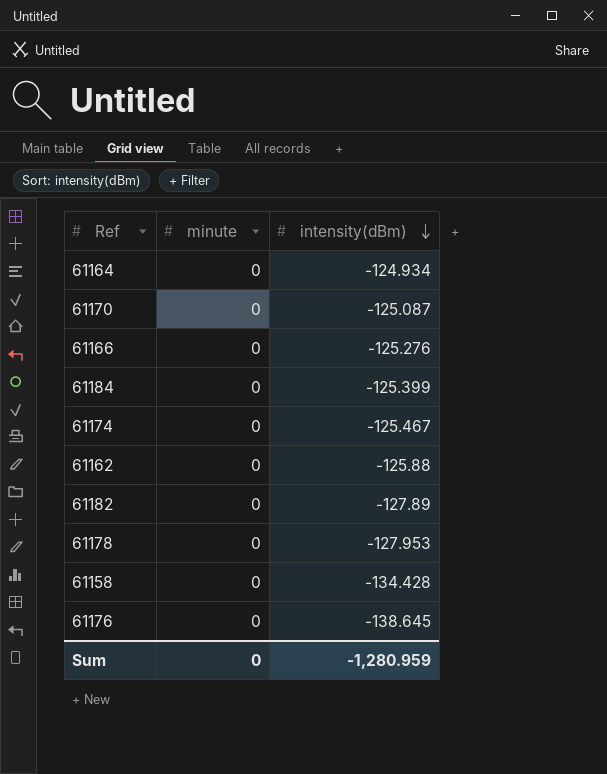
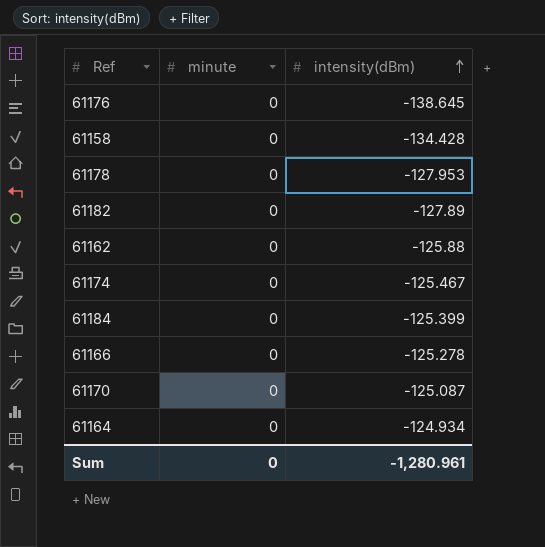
row order: intensity(dBm) descending -> intensity(dBm) ascending
61166 | intensity(dBm): -125.276 -> -125.278
Sum | intensity(dBm): -1,280.959 -> -1,280.961

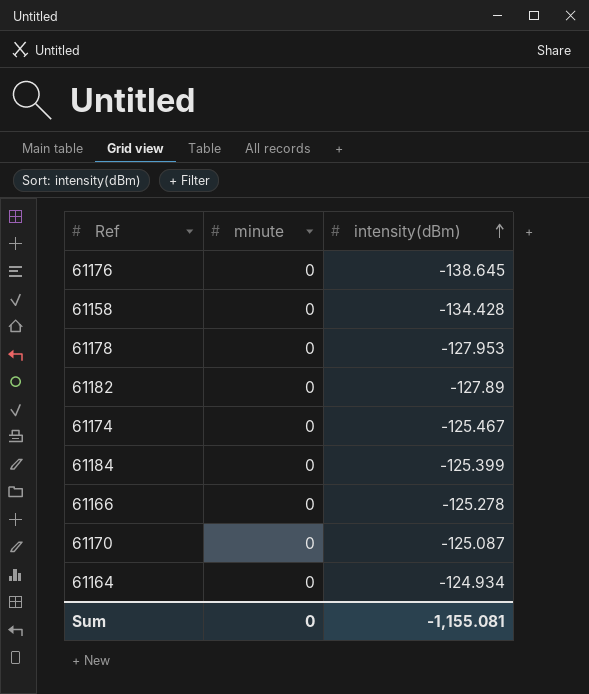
row 61162: 0 | -125.88 -> none
Sum | intensity(dBm): -1,280.961 -> -1,155.081

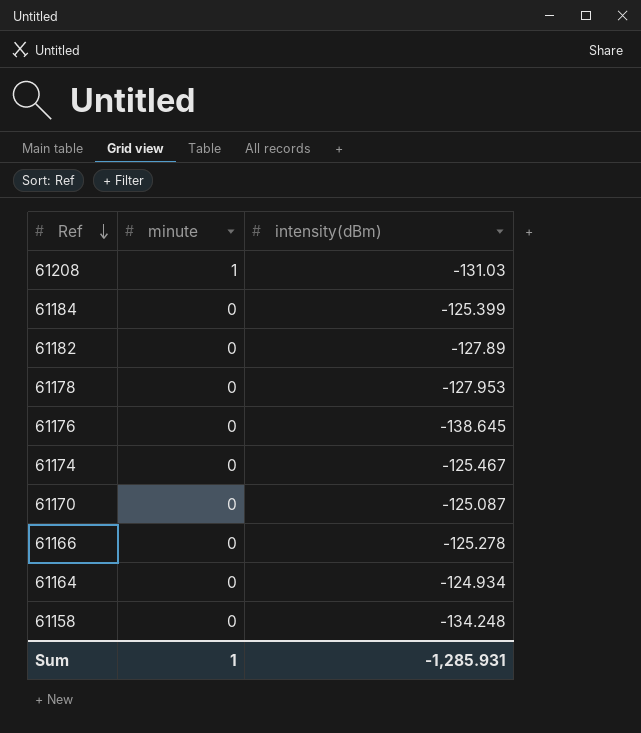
row order: intensity(dBm) ascending -> Ref descending
row 61208: none -> 1 | -131.03
61158 | intensity(dBm): -134.428 -> -134.248
Sum | minute: 0 -> 1
Sum | intensity(dBm): -1,155.081 -> -1,285.931

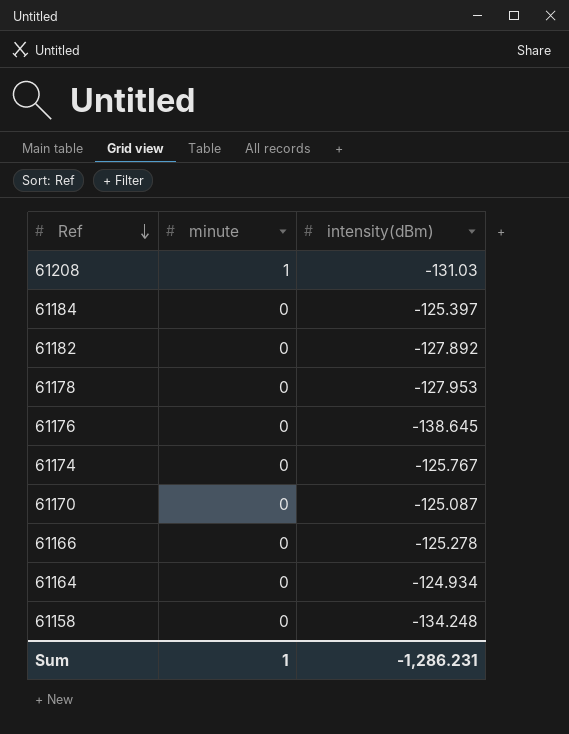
61184 | intensity(dBm): -125.399 -> -125.397
61182 | intensity(dBm): -127.89 -> -127.892
61174 | intensity(dBm): -125.467 -> -125.767
Sum | intensity(dBm): -1,285.931 -> -1,286.231

